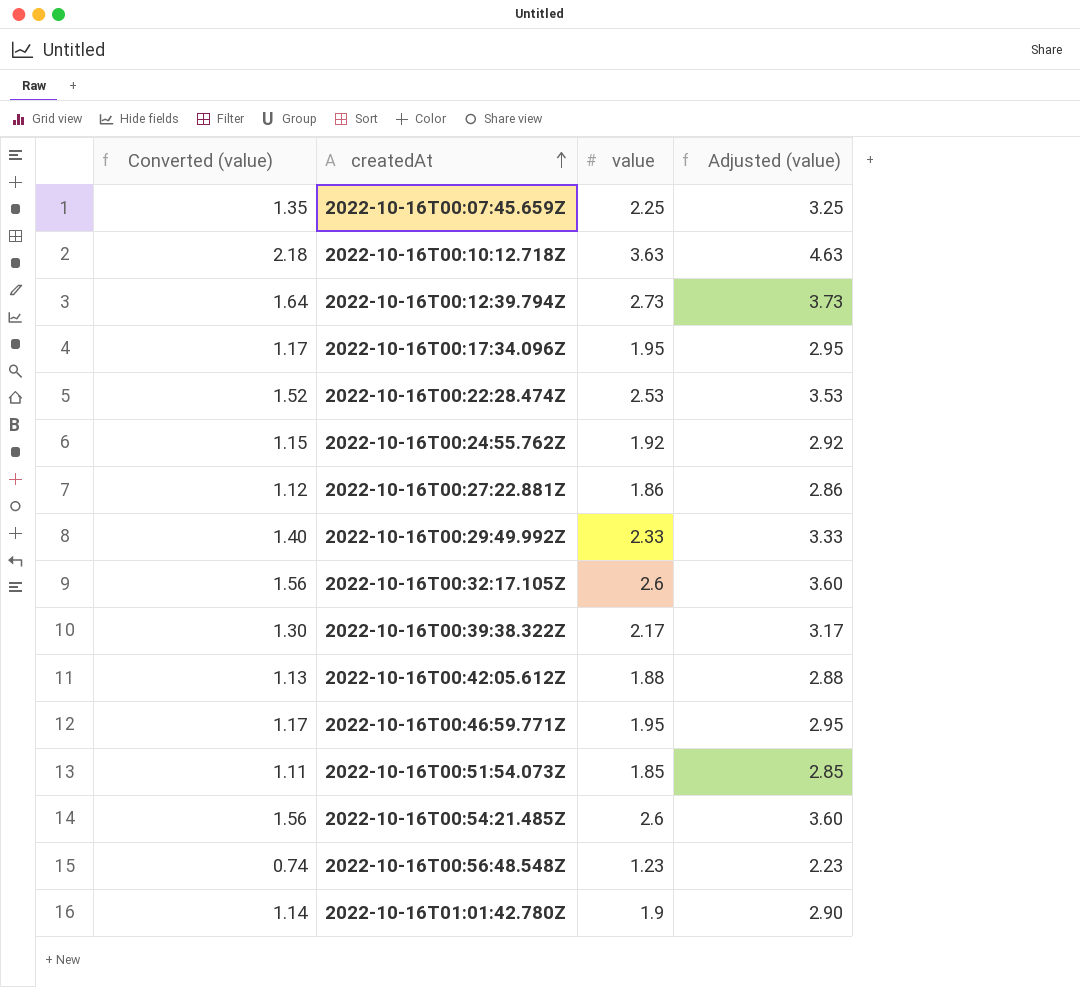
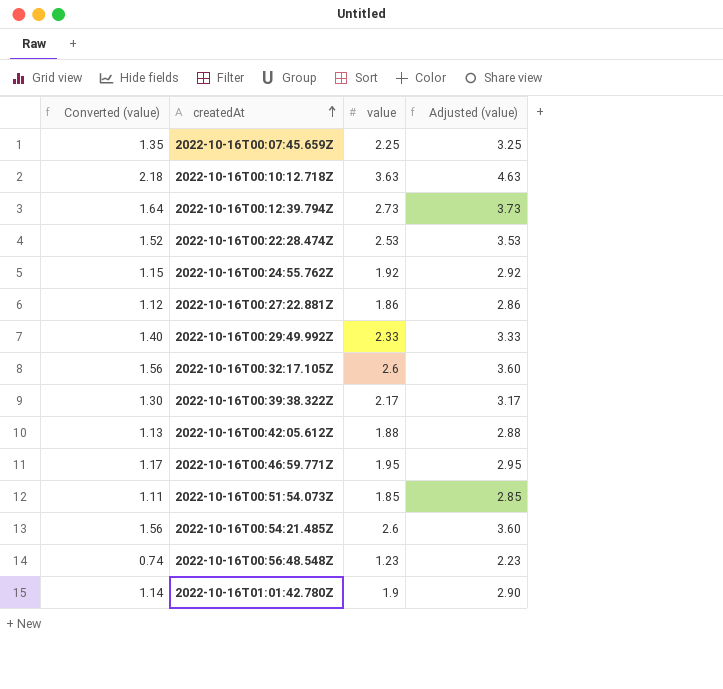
row 2022-10-16T00:17:34.096Z: 1.17 | 1.95 | 2.95 -> none

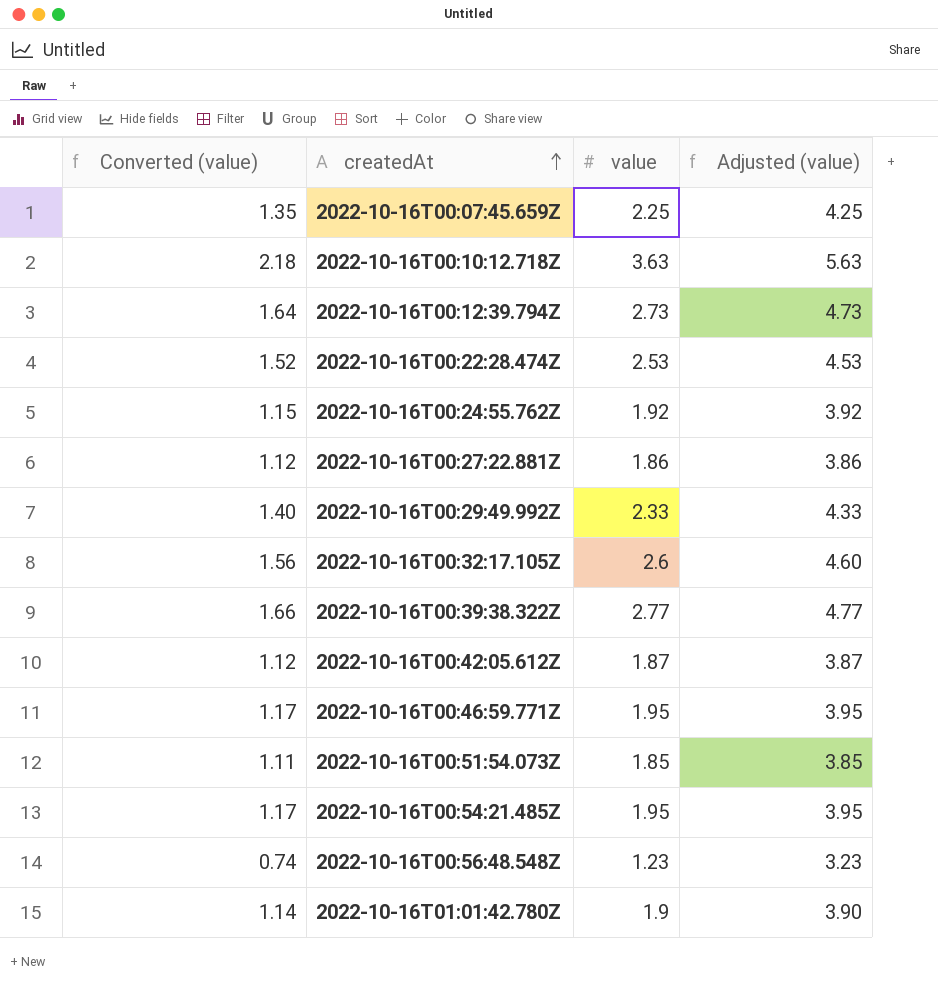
column Adjusted (value) | formula: [value] + 1 -> [value] + 2
2022-10-16T00:39:38.322Z | Converted (value): 1.30 -> 1.66
2022-10-16T00:39:38.322Z | value: 2.17 -> 2.77
2022-10-16T00:42:05.612Z | Converted (value): 1.13 -> 1.12
2022-10-16T00:42:05.612Z | value: 1.88 -> 1.87
2022-10-16T00:54:21.485Z | Converted (value): 1.56 -> 1.17
2022-10-16T00:54:21.485Z | value: 2.6 -> 1.95

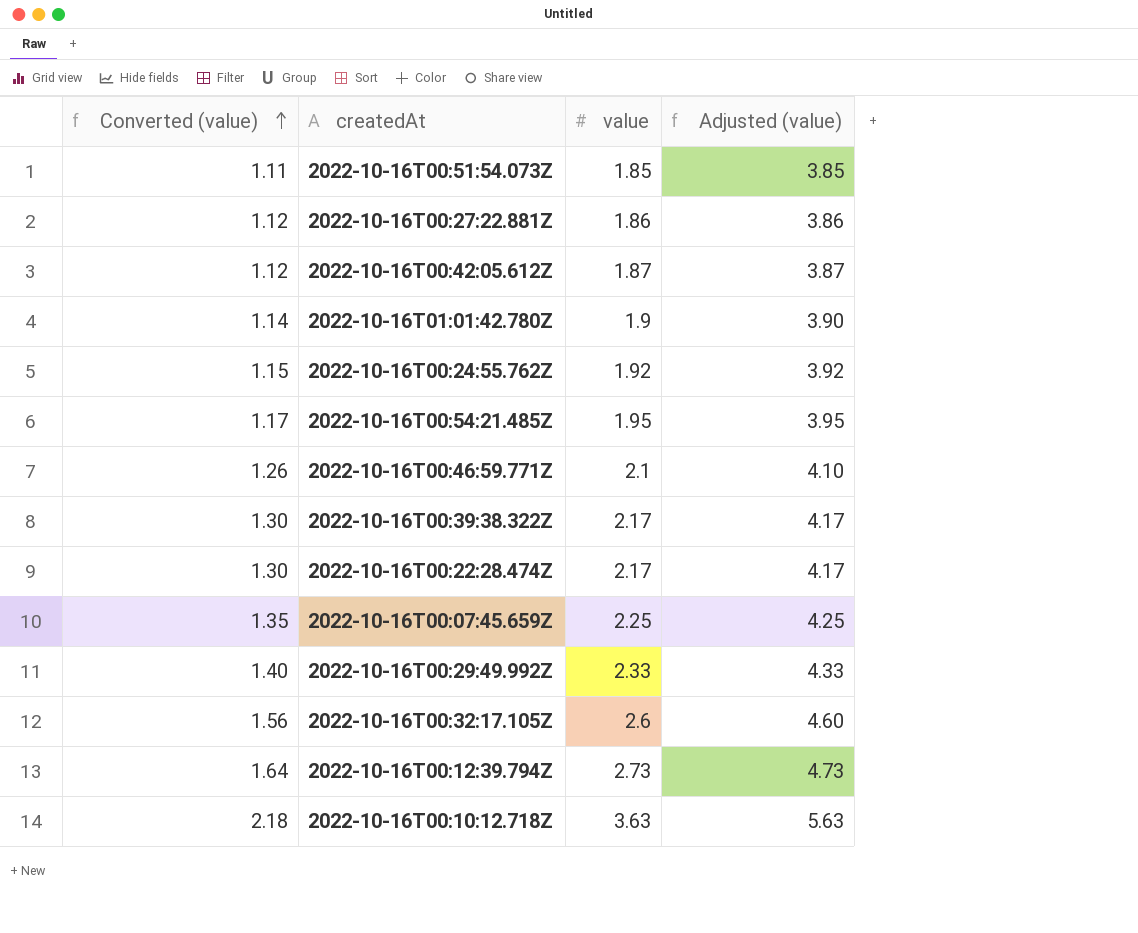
row order: createdAt ascending -> Converted (value) ascending
row 2022-10-16T00:56:48.548Z: 0.74 | 1.23 | 3.23 -> none
2022-10-16T00:46:59.771Z | Converted (value): 1.17 -> 1.26
2022-10-16T00:46:59.771Z | value: 1.95 -> 2.1
2022-10-16T00:46:59.771Z | Adjusted (value): 3.95 -> 4.10
2022-10-16T00:39:38.322Z | Converted (value): 1.66 -> 1.30
2022-10-16T00:39:38.322Z | value: 2.77 -> 2.17
2022-10-16T00:39:38.322Z | Adjusted (value): 4.77 -> 4.17
2022-10-16T00:22:28.474Z | Converted (value): 1.52 -> 1.30
2022-10-16T00:22:28.474Z | value: 2.53 -> 2.17
2022-10-16T00:22:28.474Z | Adjusted (value): 4.53 -> 4.17

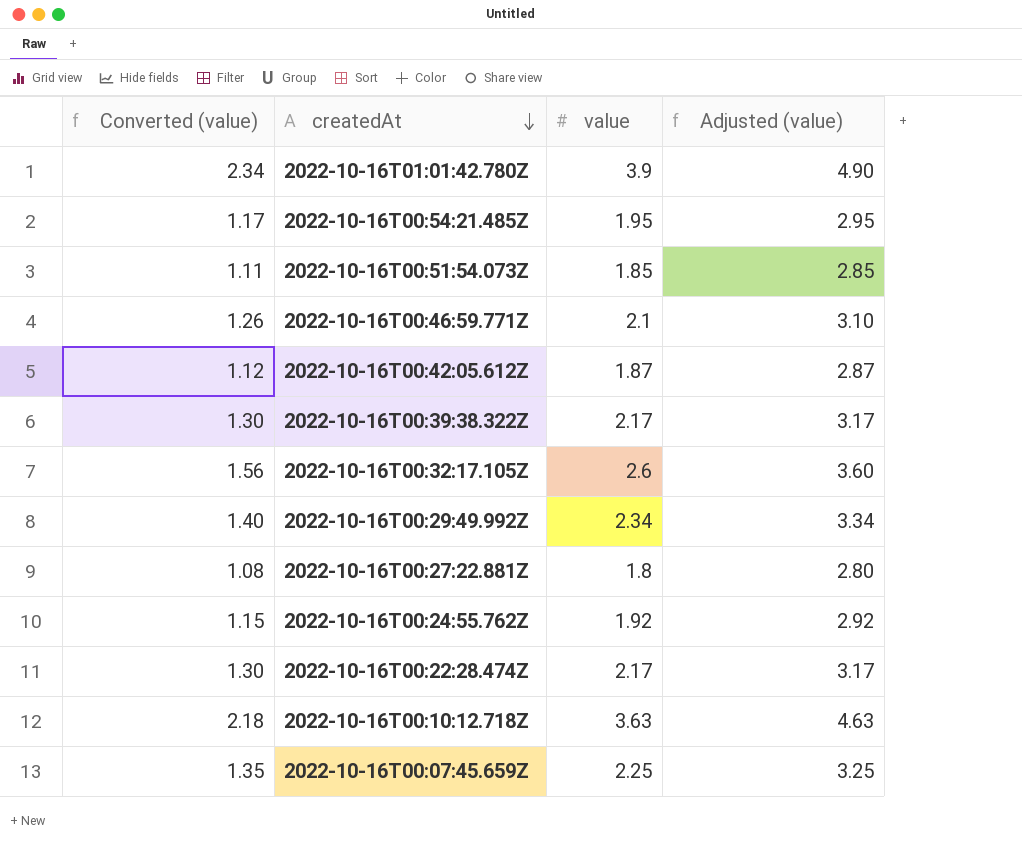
row order: Converted (value) ascending -> createdAt descending
column Adjusted (value) | formula: [value] + 2 -> [value] + 1
row 2022-10-16T00:12:39.794Z: 1.64 | 2.73 | 4.73 -> none
2022-10-16T01:01:42.780Z | Converted (value): 1.14 -> 2.34
2022-10-16T01:01:42.780Z | value: 1.9 -> 3.9
2022-10-16T00:29:49.992Z | value: 2.33 -> 2.34
2022-10-16T00:27:22.881Z | Converted (value): 1.12 -> 1.08
2022-10-16T00:27:22.881Z | value: 1.86 -> 1.8

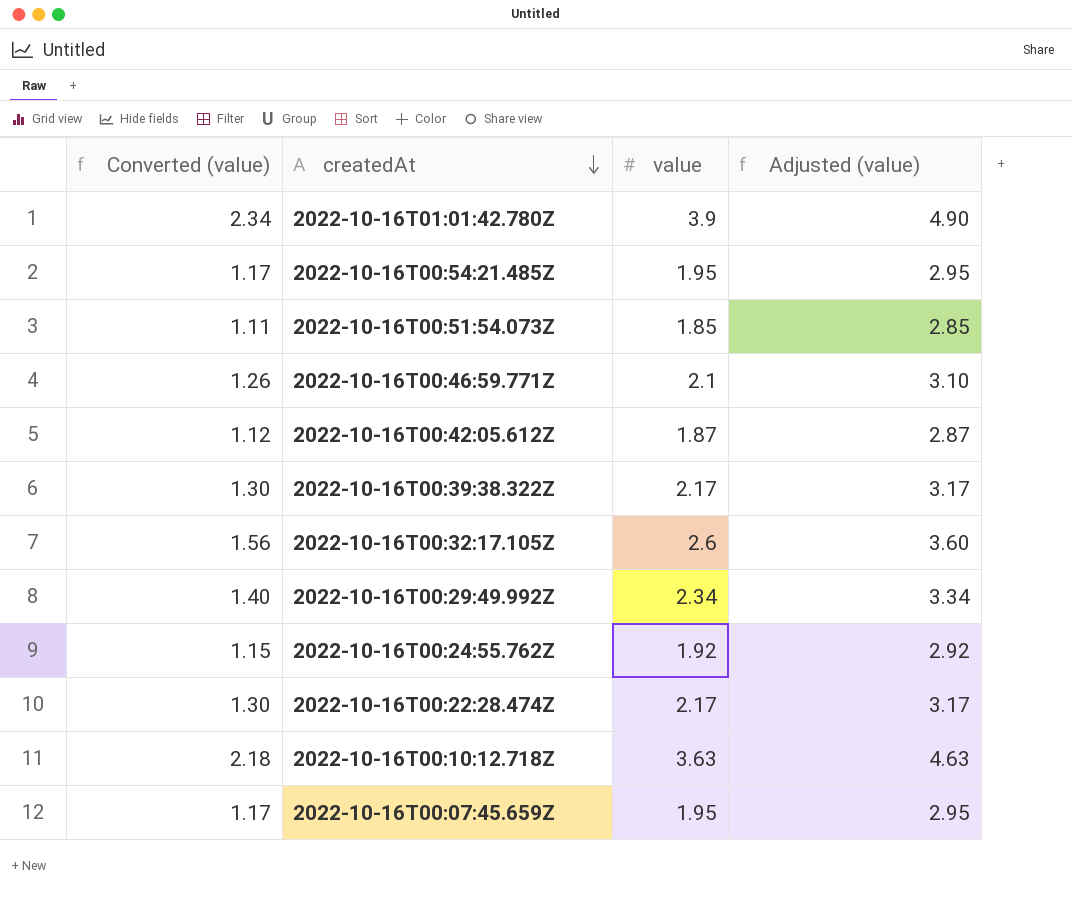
row 2022-10-16T00:27:22.881Z: 1.08 | 1.8 | 2.80 -> none
2022-10-16T00:07:45.659Z | Converted (value): 1.35 -> 1.17
2022-10-16T00:07:45.659Z | value: 2.25 -> 1.95
2022-10-16T00:07:45.659Z | Adjusted (value): 3.25 -> 2.95

